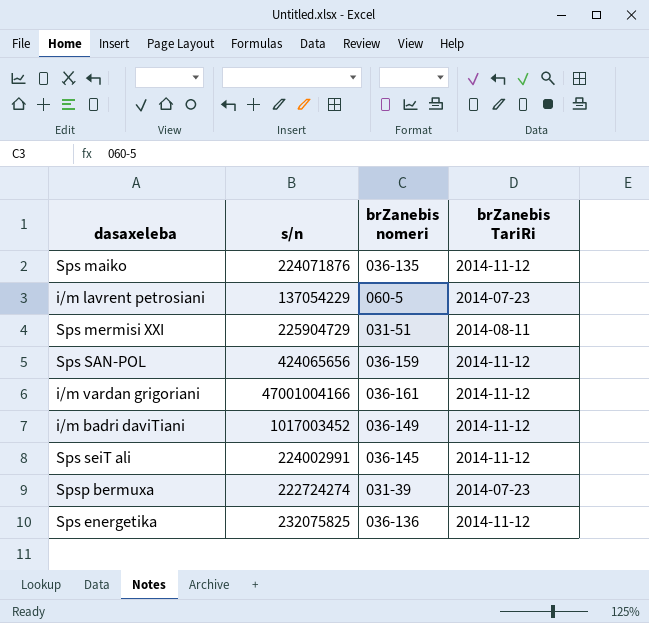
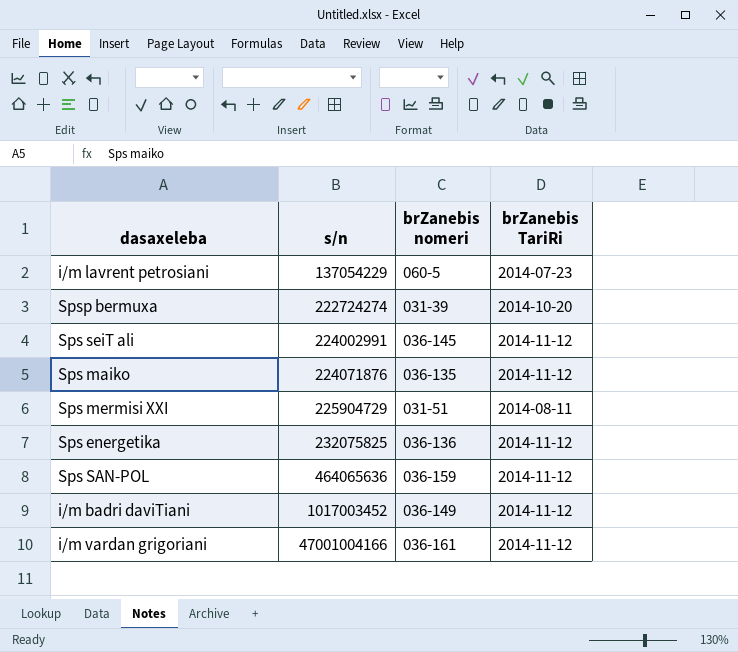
row order: none -> s/n ascending
Spsp bermuxa | brZanebis TariRi: 2014-07-23 -> 2014-10-20
Sps SAN-POL | s/n: 424065656 -> 464065636

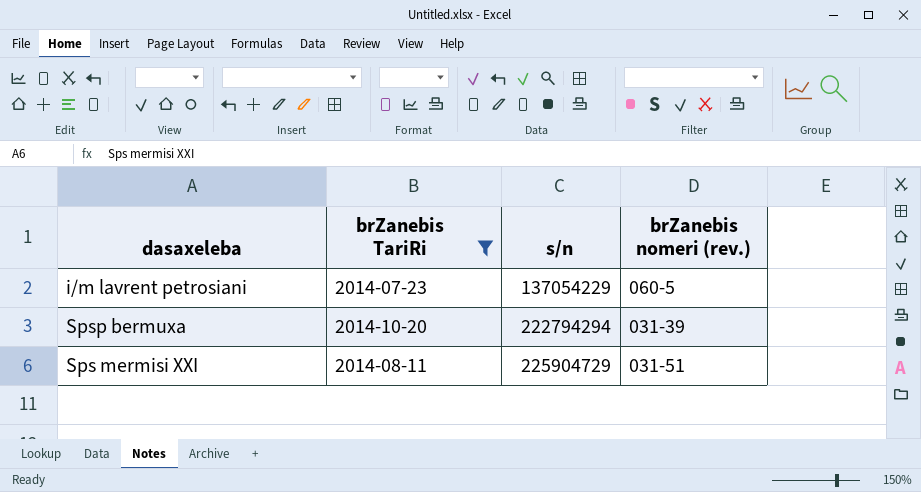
filter: none -> brZanebis TariRi != 2014-11-12
column brZanebis TariRi | position: 4 -> 2
column name: brZanebis nomeri -> brZanebis nomeri (rev.)
Spsp bermuxa | s/n: 222724274 -> 222794294

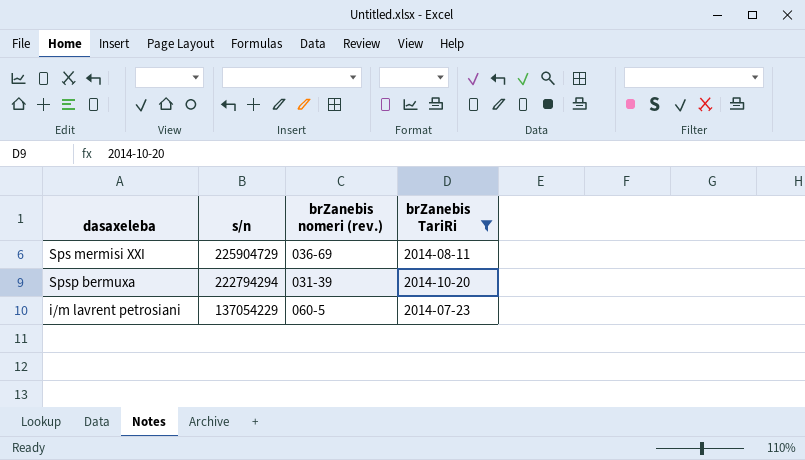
row order: s/n ascending -> s/n descending
column brZanebis TariRi | position: 2 -> 4
Sps mermisi XXI | brZanebis nomeri (rev.): 031-51 -> 036-69

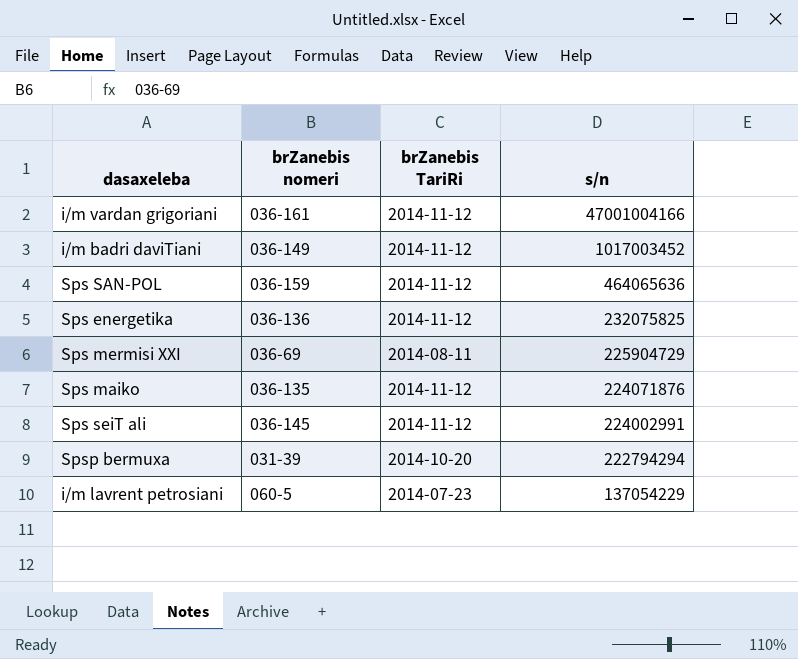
filter: brZanebis TariRi != 2014-11-12 -> none
column name: brZanebis nomeri (rev.) -> brZanebis nomeri
column s/n | position: 2 -> 4

